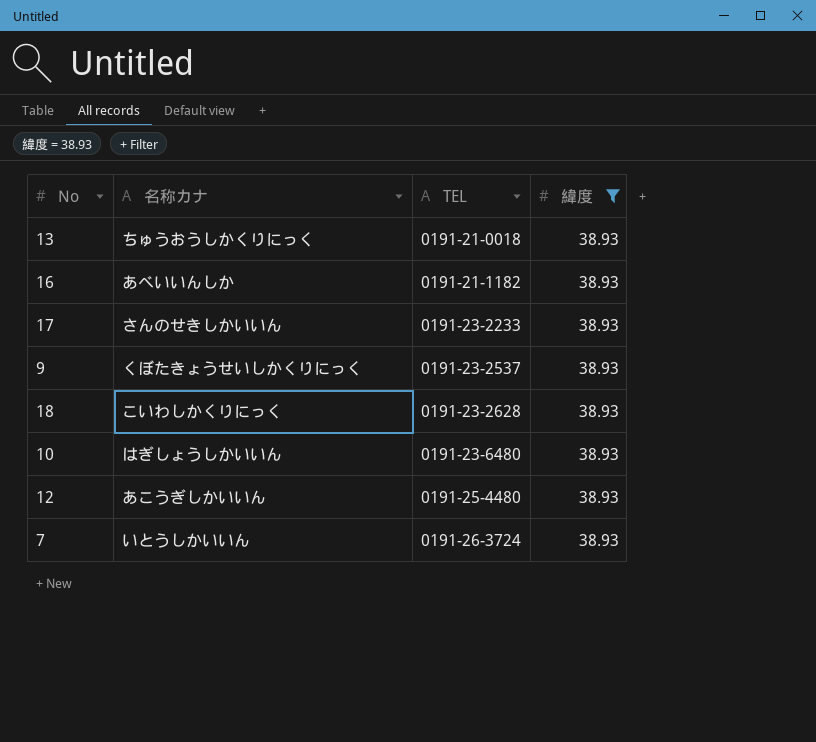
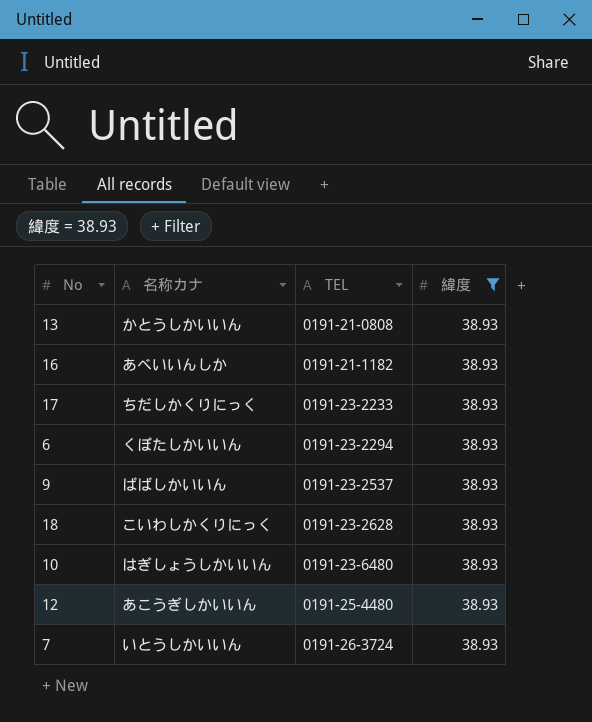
13 | 名称カナ: ちゅうおうしかくりにっく -> かとうしかいいん
13 | TEL: 0191-21-0018 -> 0191-21-0808
17 | 名称カナ: さんのせきしかいいん -> ちだしかくりにっく
row 6: none -> くぼたしかいいん | 0191-23-2294 | 38.93
9 | 名称カナ: くぼたきょうせいしかくりにっく -> ばばしかいいん

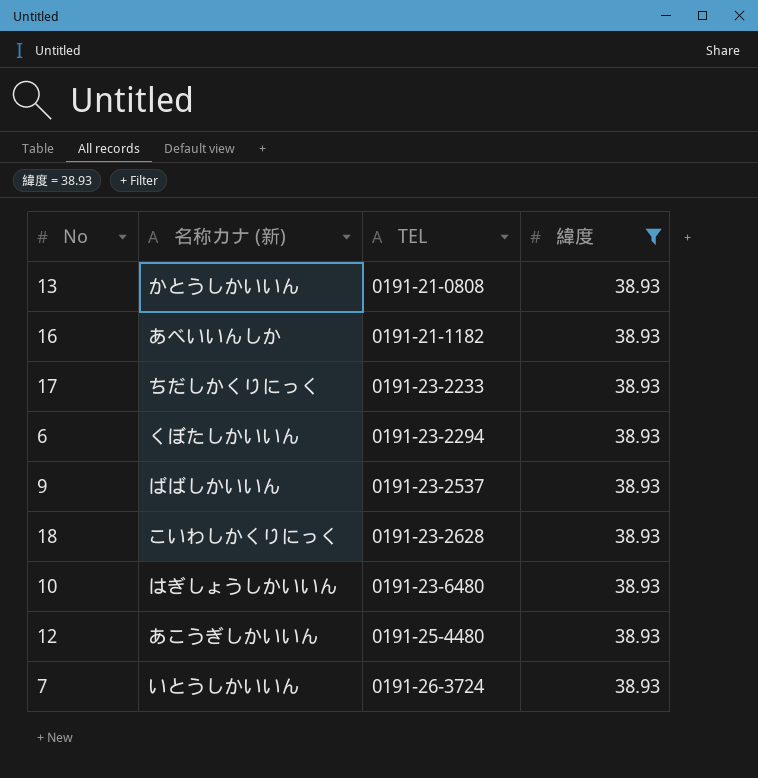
column name: 名称カナ -> 名称カナ (新)

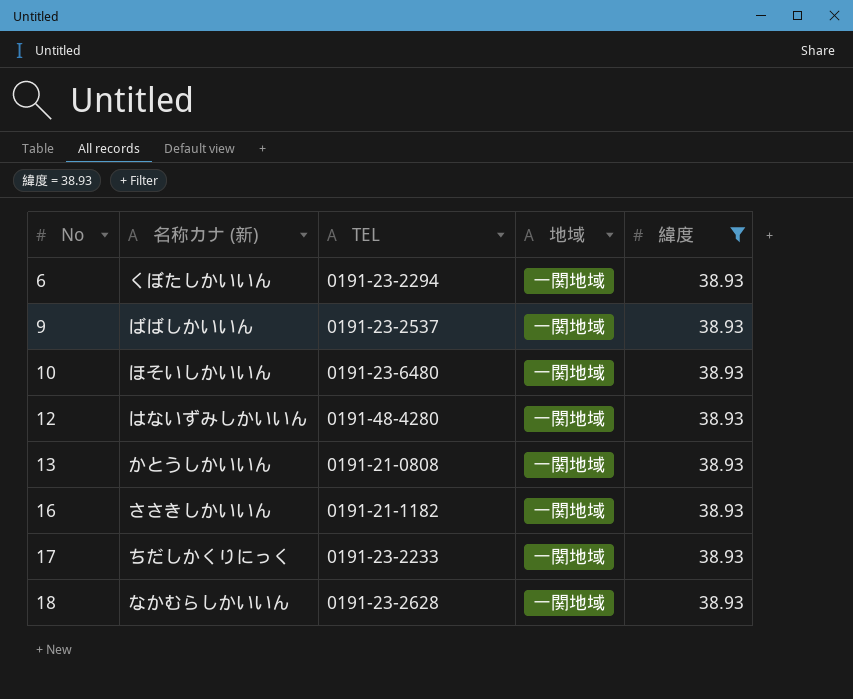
row order: TEL ascending -> No ascending
column 地域 | position: none -> 4
row 7: いとうしかいいん | 0191-26-3724 | 38.93 -> none
10 | 名称カナ (新): はぎしょうしかいいん -> ほそいしかいいん
12 | 名称カナ (新): あこうぎしかいいん -> はないずみしかいいん
12 | TEL: 0191-25-4480 -> 0191-48-4280
16 | 名称カナ (新): あべいいんしか -> ささきしかいいん
18 | 名称カナ (新): こいわしかくりにっく -> なかむらしかいいん

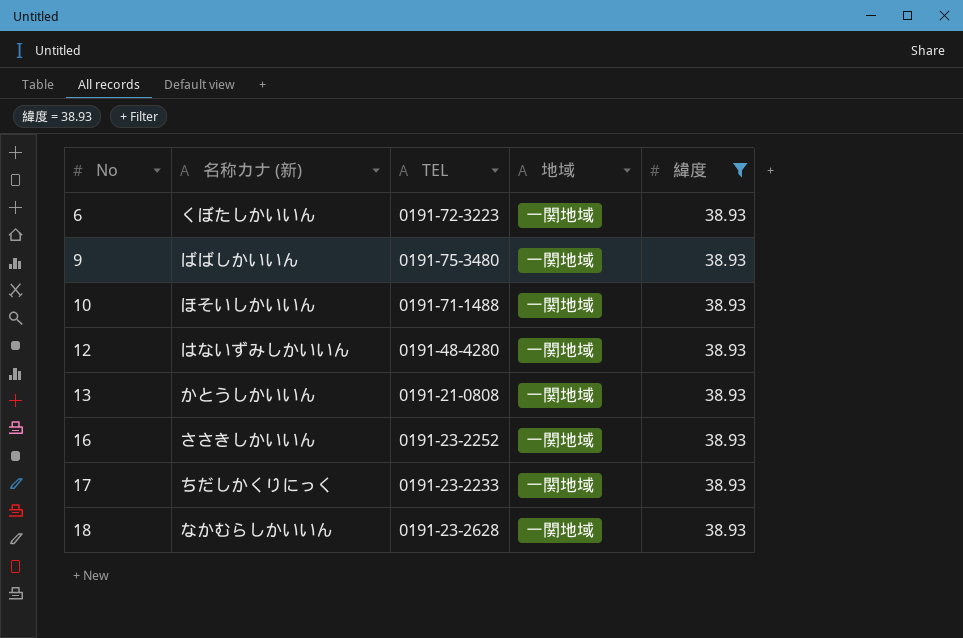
6 | TEL: 0191-23-2294 -> 0191-72-3223
9 | TEL: 0191-23-2537 -> 0191-75-3480
10 | TEL: 0191-23-6480 -> 0191-71-1488
16 | TEL: 0191-21-1182 -> 0191-23-2252

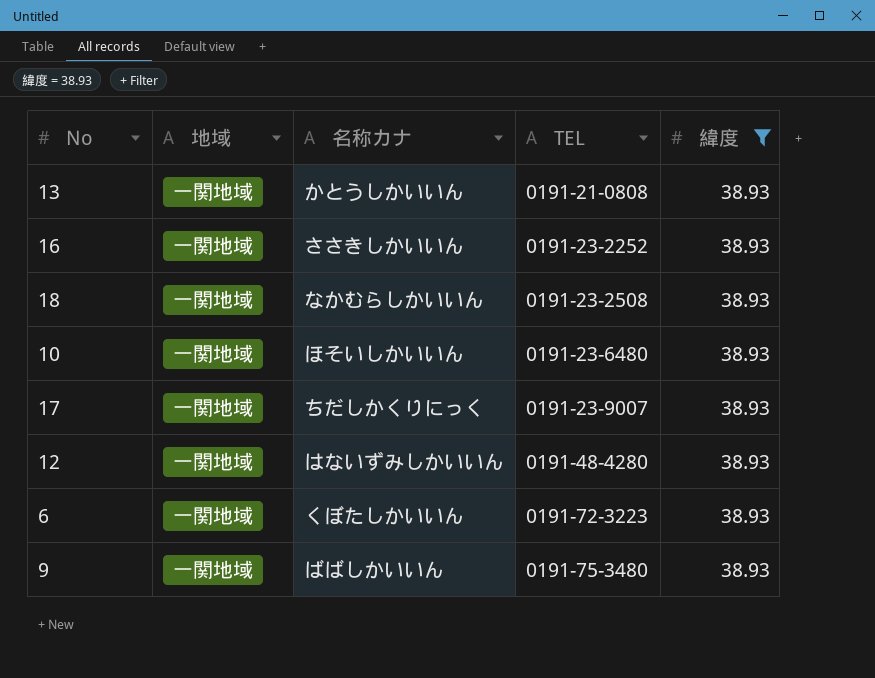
row order: No ascending -> TEL ascending
column 地域 | position: 4 -> 2
column name: 名称カナ (新) -> 名称カナ
18 | TEL: 0191-23-2628 -> 0191-23-2508
10 | TEL: 0191-71-1488 -> 0191-23-6480
17 | TEL: 0191-23-2233 -> 0191-23-9007

